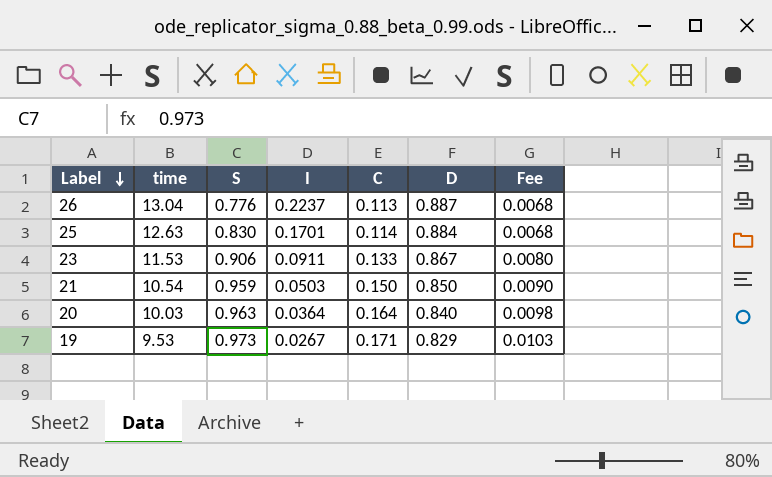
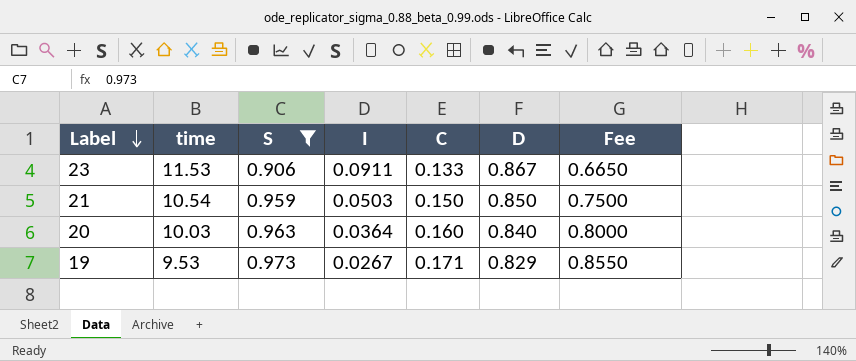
filter: none -> S >= 0.906
column Fee | formula: [C] * 0.06 -> [C] * 5
20 | C: 0.164 -> 0.160

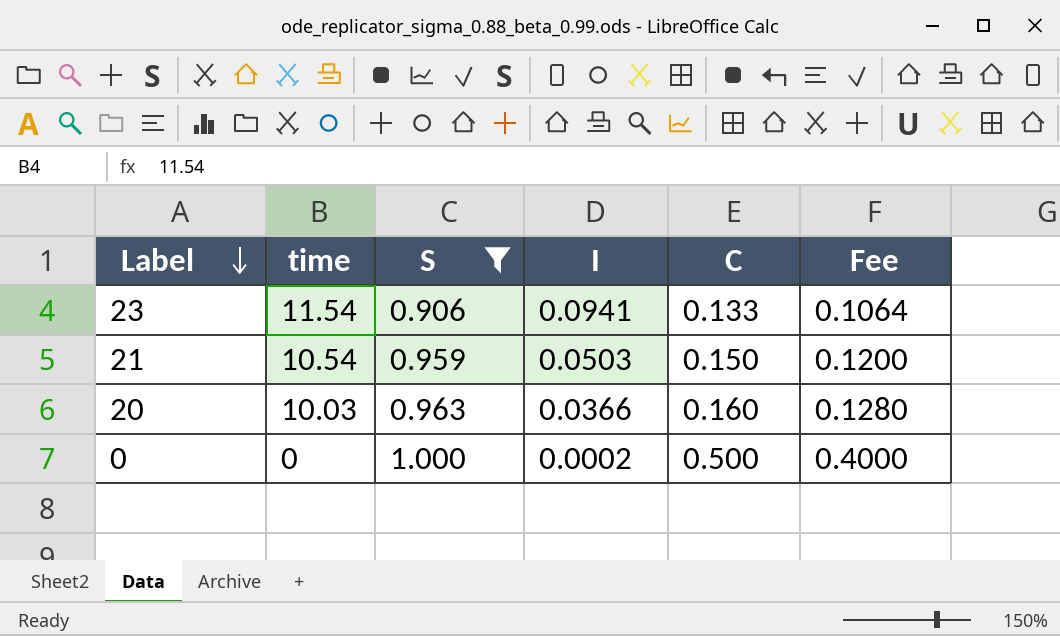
column D | position: 6 -> none
column Fee | formula: [C] * 5 -> [C] * 0.8
row 19: 9.53 | 0.973 | 0.0267 | 0.171 | 0.829 | 0.8550 -> none
23 | time: 11.53 -> 11.54
23 | I: 0.0911 -> 0.0941
20 | I: 0.0364 -> 0.0366
row 0: none -> 0 | 1.000 | 0.0002 | 0.500 | 0.4000

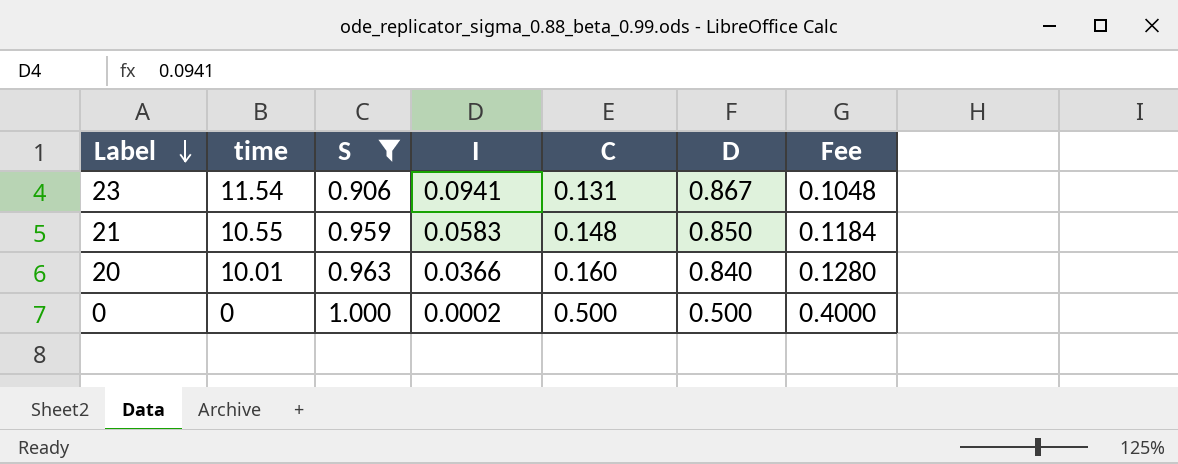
column D | position: none -> 6
23 | C: 0.133 -> 0.131
23 | Fee: 0.1064 -> 0.1048
21 | time: 10.54 -> 10.55
21 | I: 0.0503 -> 0.0583
21 | C: 0.150 -> 0.148
21 | Fee: 0.1200 -> 0.1184
20 | time: 10.03 -> 10.01

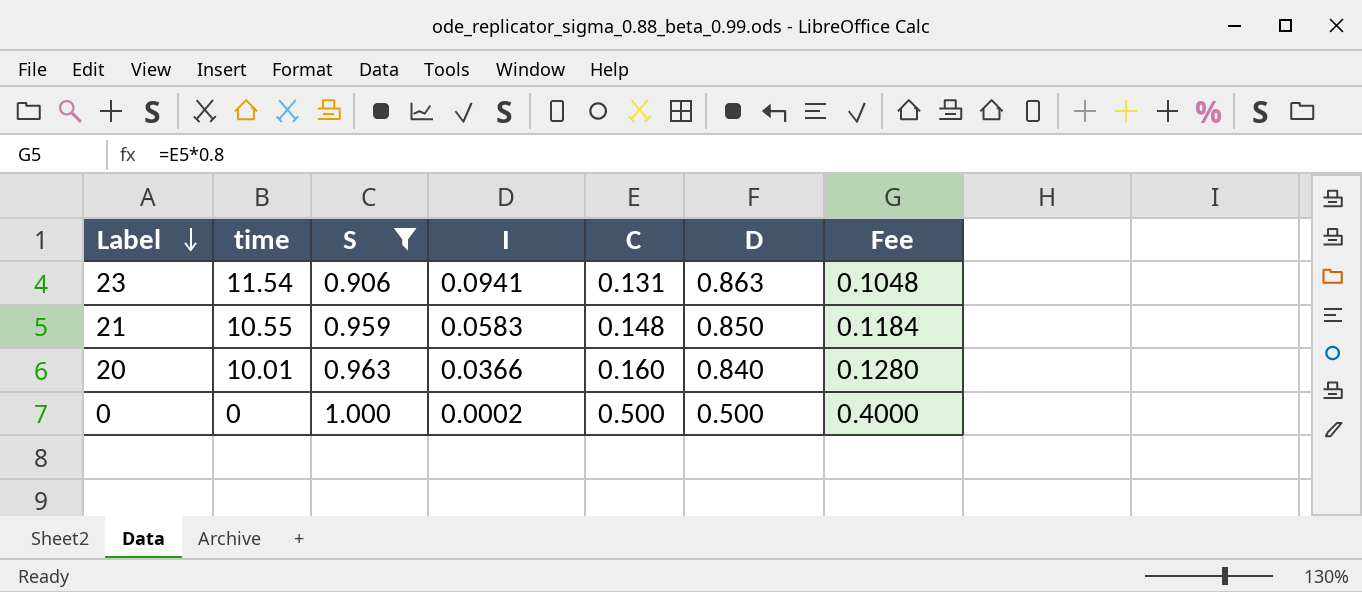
23 | D: 0.867 -> 0.863

